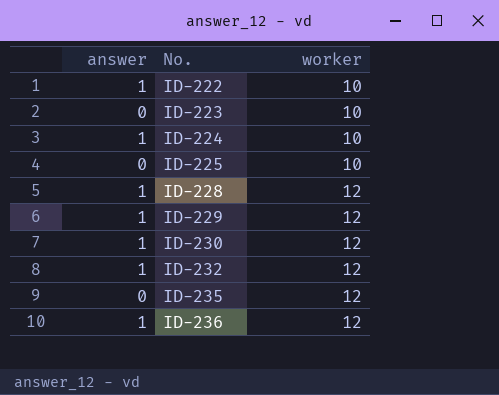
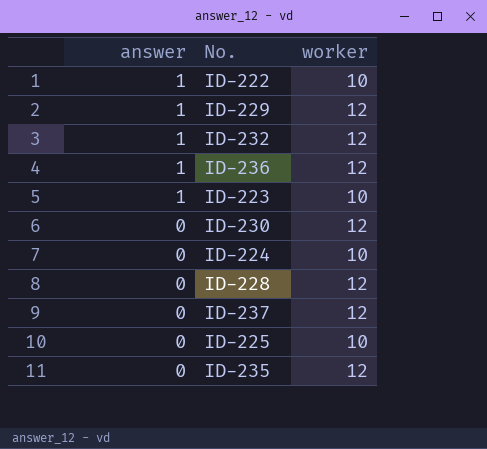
row order: No. ascending -> answer descending
ID-223 | answer: 0 -> 1
ID-230 | answer: 1 -> 0
ID-224 | answer: 1 -> 0
ID-228 | answer: 1 -> 0
row ID-237: none -> 0 | 12

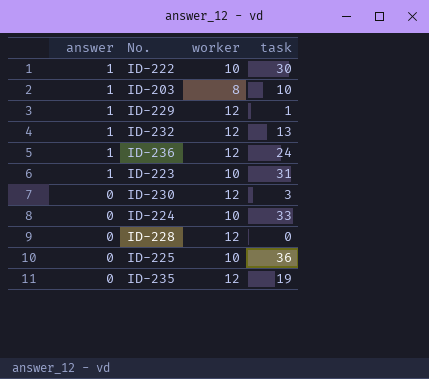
column task | position: none -> 4
row ID-237: 0 | 12 -> none
row ID-203: none -> 1 | 8 | 10

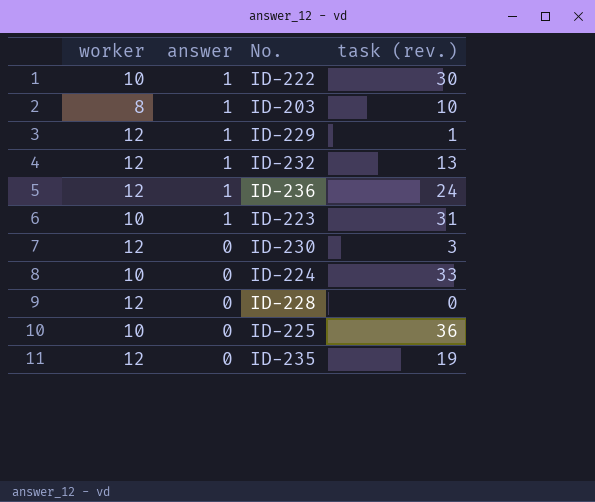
column worker | position: 3 -> 1
column name: task -> task (rev.)

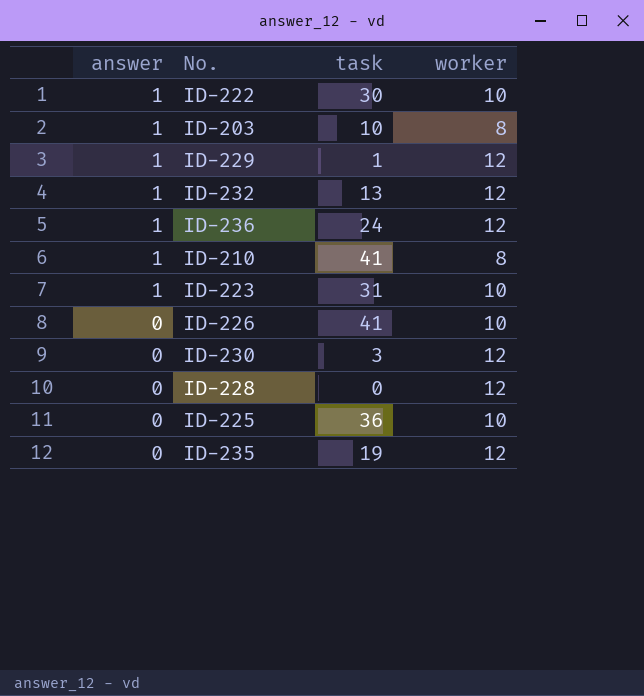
column name: task (rev.) -> task
column worker | position: 1 -> 4
row ID-224: 10 | 0 | 33 -> none
row ID-210: none -> 1 | 41 | 8
row ID-226: none -> 0 | 41 | 10

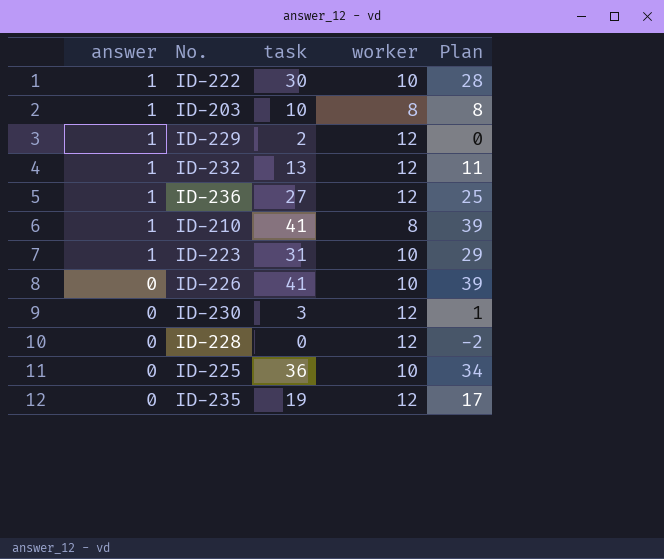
column Plan | formula: none -> [task] - 2
ID-229 | task: 1 -> 2
ID-236 | task: 24 -> 27

